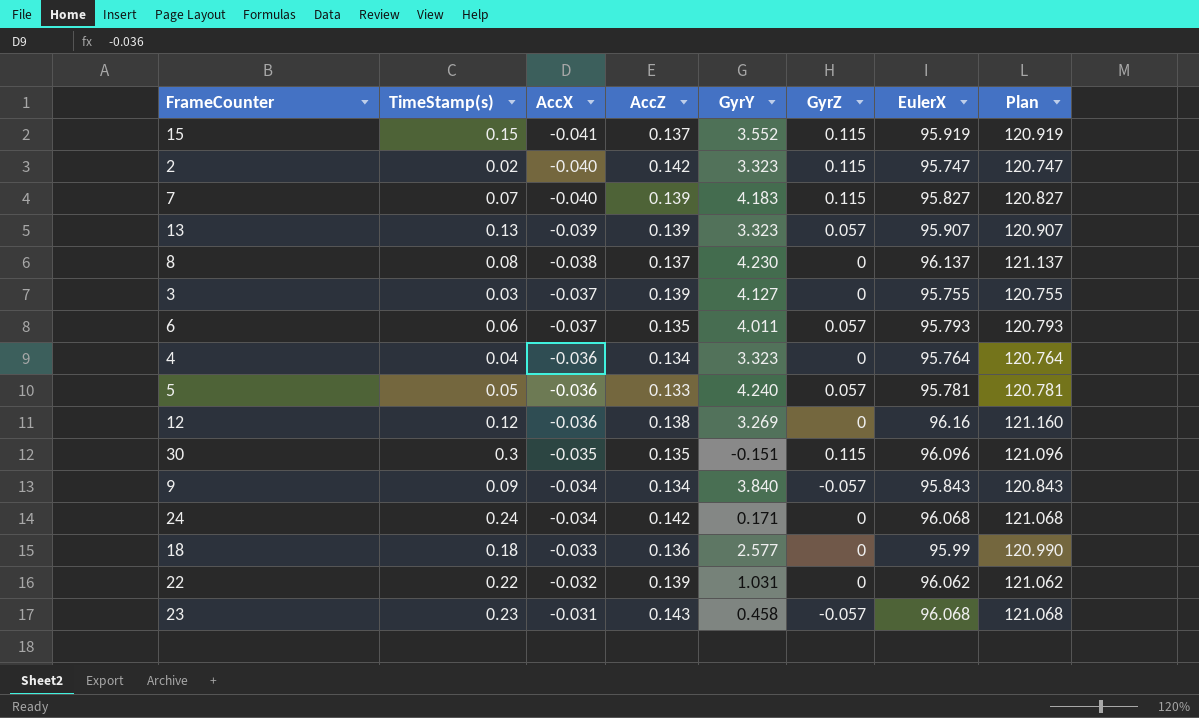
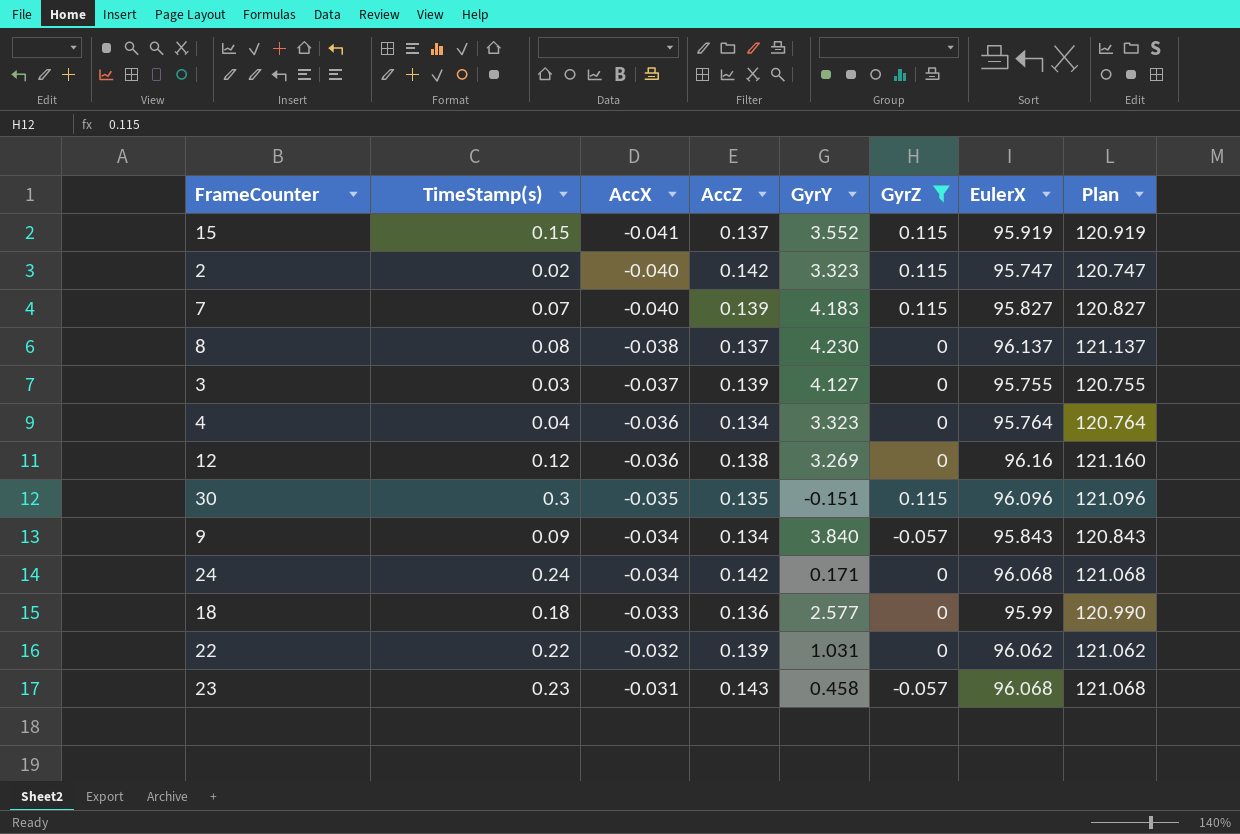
filter: none -> GyrZ != 0.057

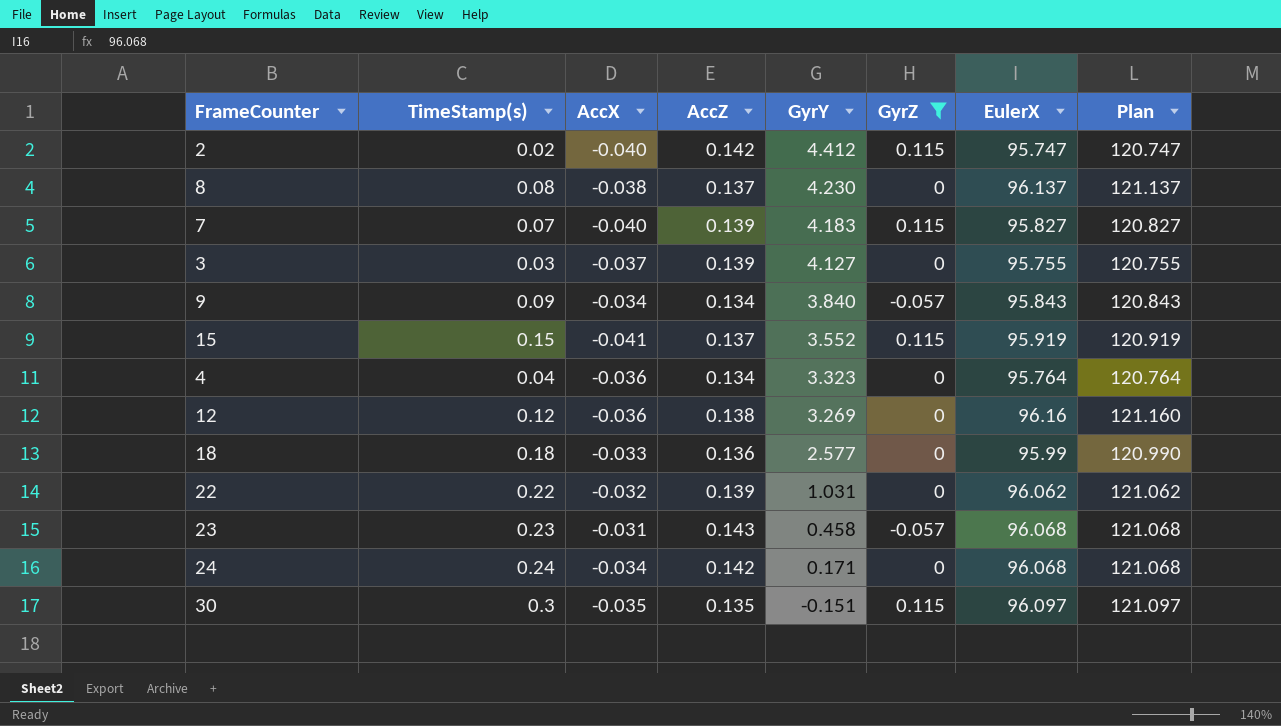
row order: AccX ascending -> GyrY descending
2 | GyrY: 3.323 -> 4.412
30 | EulerX: 96.096 -> 96.097
30 | Plan: 121.096 -> 121.097

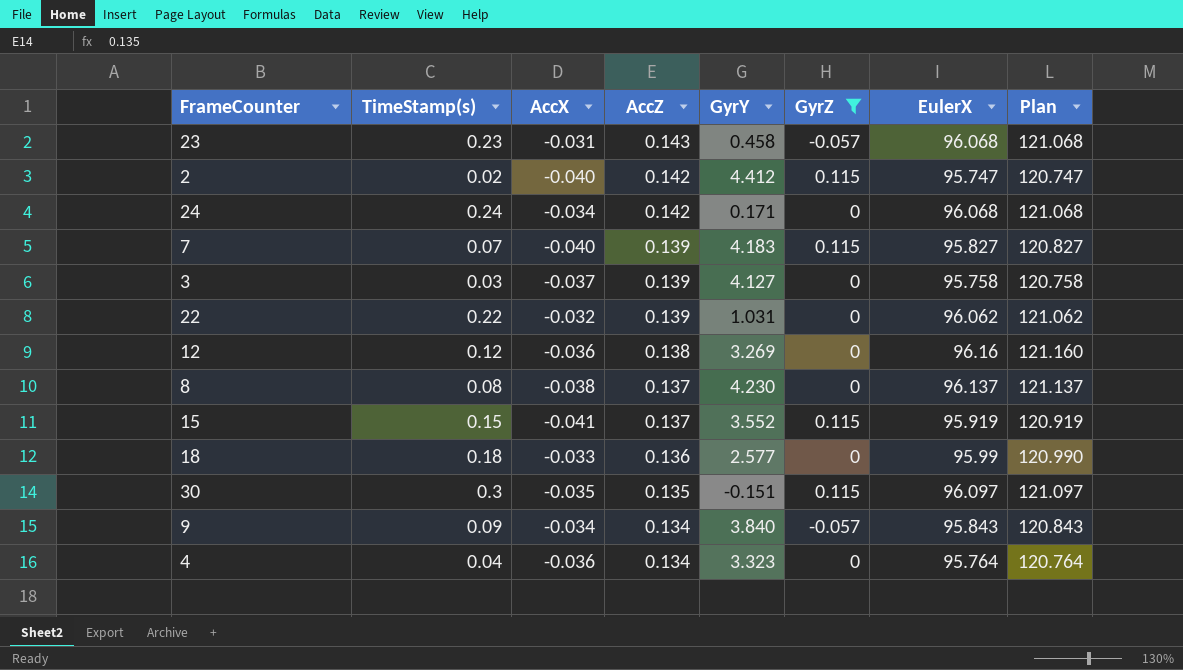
row order: GyrY descending -> AccZ descending
3 | EulerX: 95.755 -> 95.758
3 | Plan: 120.755 -> 120.758

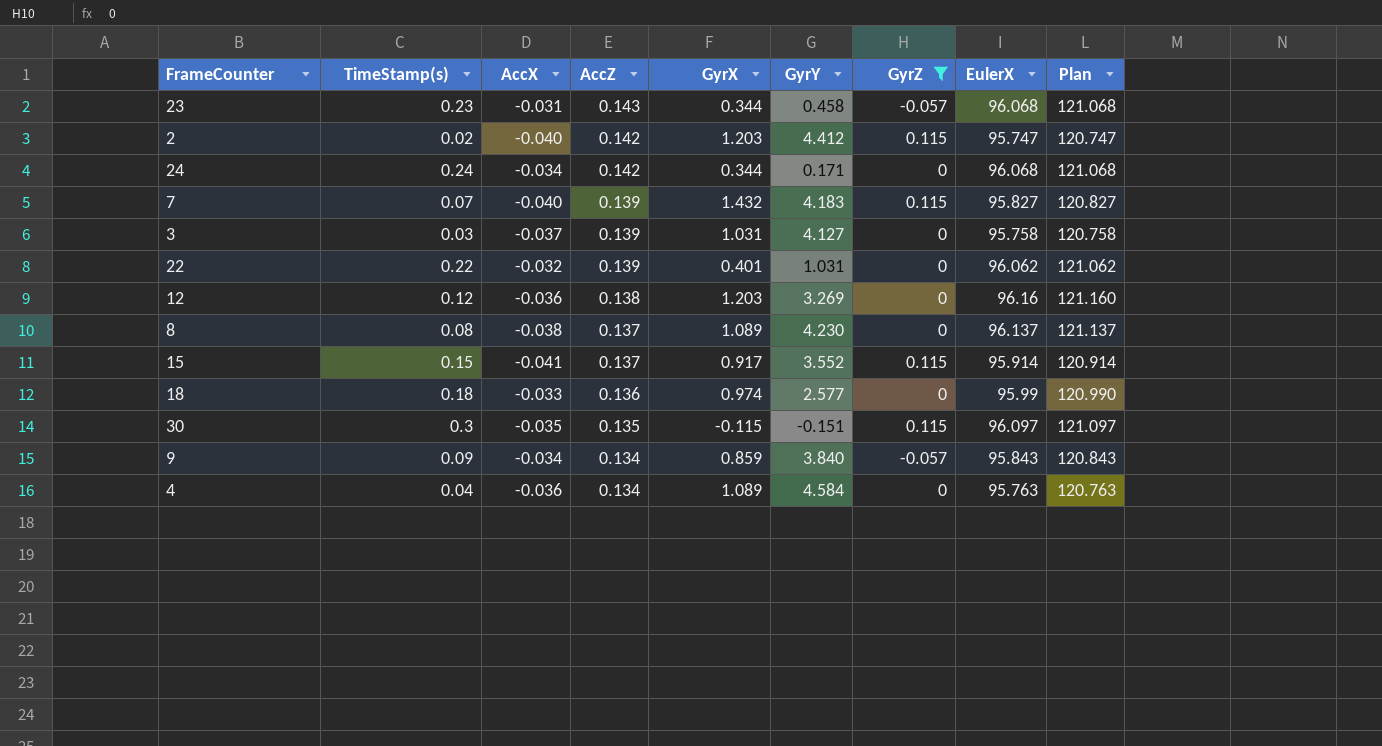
column GyrX | position: none -> 5
15 | EulerX: 95.919 -> 95.914
15 | Plan: 120.919 -> 120.914
4 | GyrY: 3.323 -> 4.584
4 | EulerX: 95.764 -> 95.763
4 | Plan: 120.764 -> 120.763

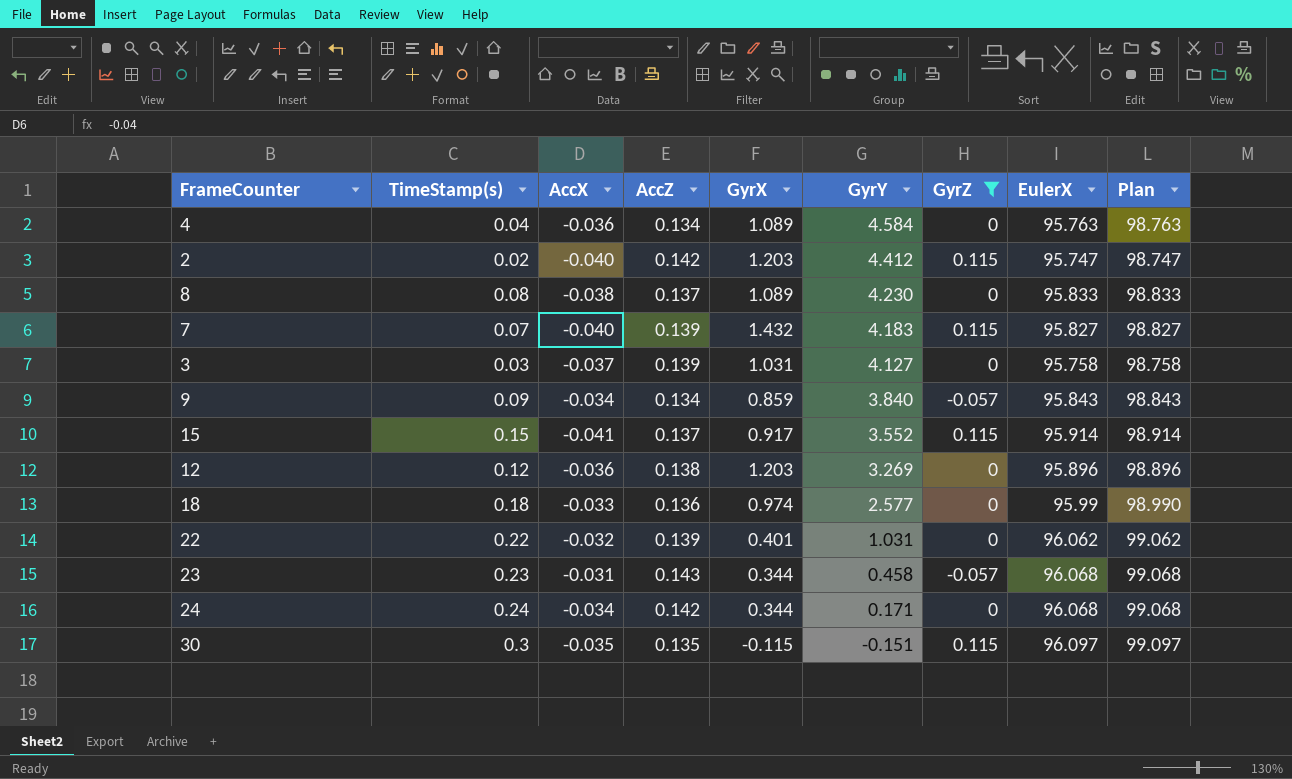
row order: AccZ descending -> GyrY descending
column Plan | formula: [EulerX] + 25 -> [EulerX] + 3
8 | EulerX: 96.137 -> 95.833
12 | EulerX: 96.16 -> 95.896

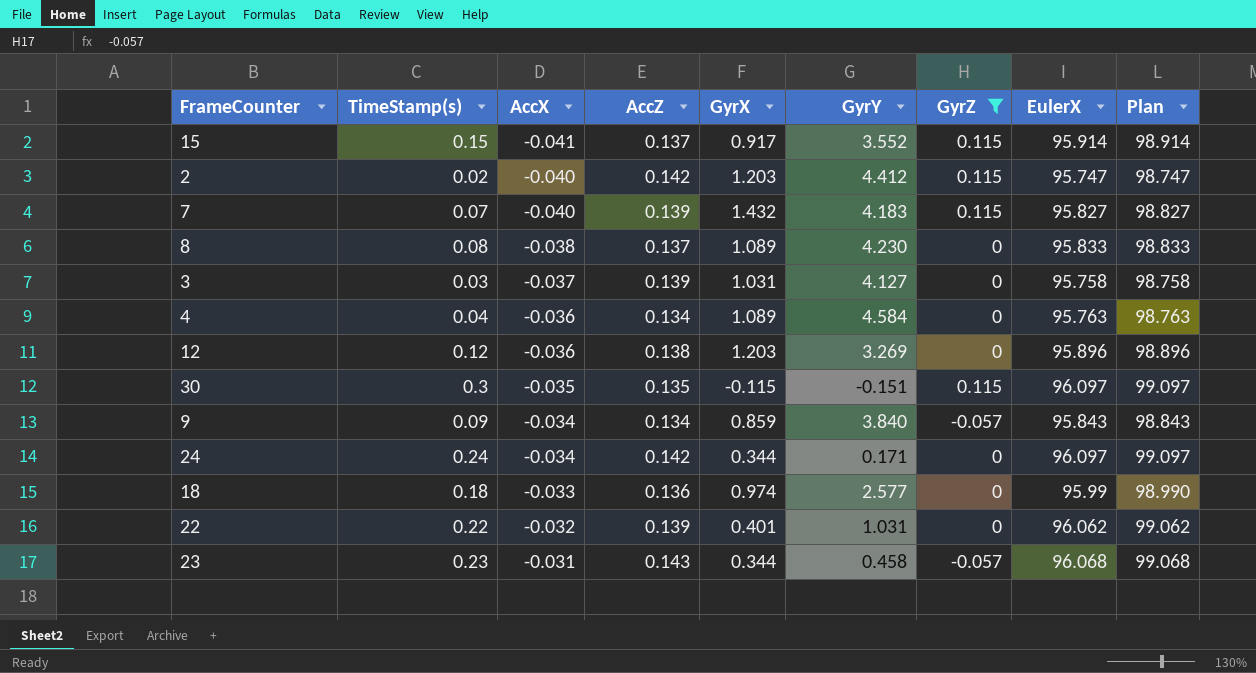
row order: GyrY descending -> AccX ascending
24 | EulerX: 96.068 -> 96.097
24 | Plan: 99.068 -> 99.097

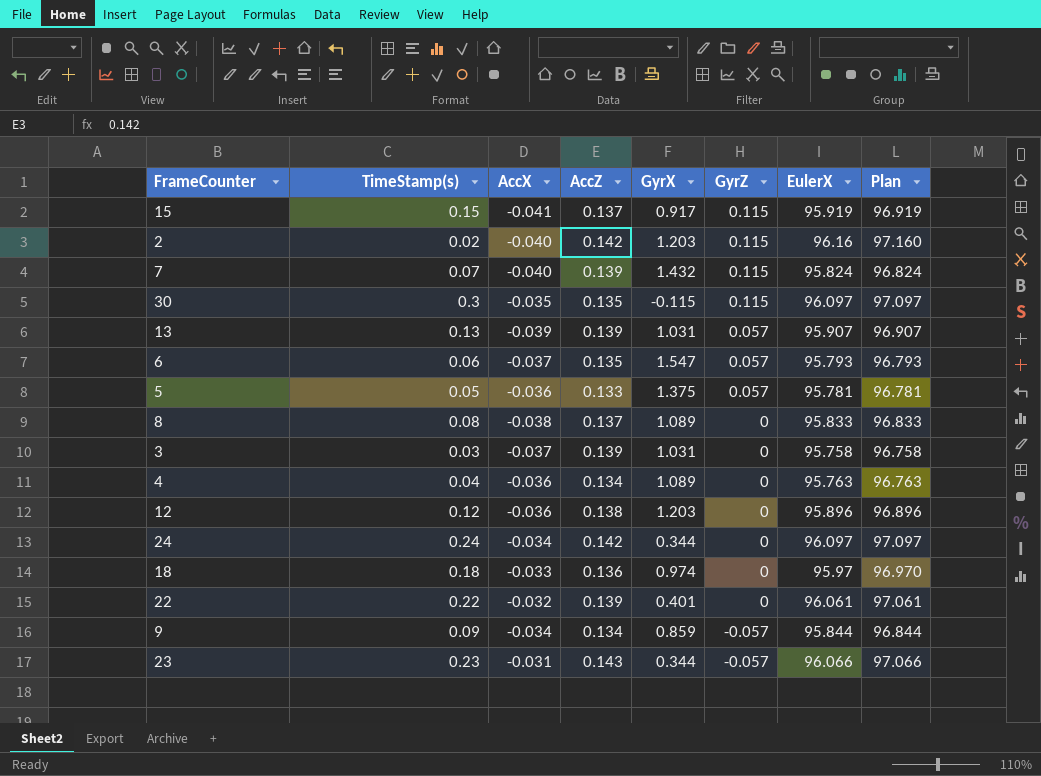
filter: GyrZ != 0.057 -> none
row order: AccX ascending -> GyrZ descending
column GyrY | position: 6 -> none
column Plan | formula: [EulerX] + 3 -> [EulerX] + 1
15 | EulerX: 95.914 -> 95.919
2 | EulerX: 95.747 -> 96.16
7 | EulerX: 95.827 -> 95.824
18 | EulerX: 95.99 -> 95.97
22 | EulerX: 96.062 -> 96.061
9 | EulerX: 95.843 -> 95.844
23 | EulerX: 96.068 -> 96.066

